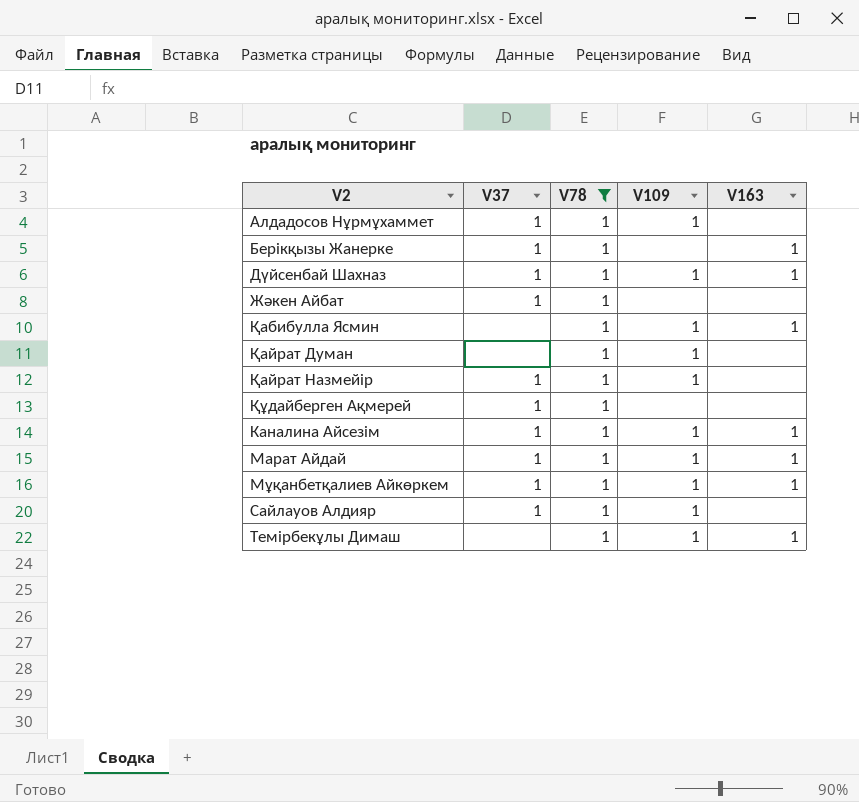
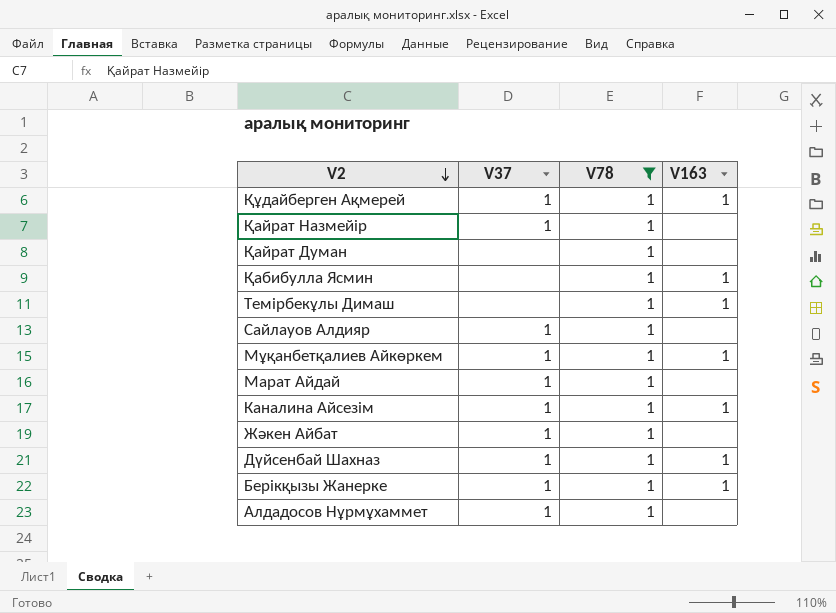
row order: none -> V2 descending
column V109 | position: 4 -> none
Құдайберген Ақмерей | V163: none -> 1
Марат Айдай | V163: 1 -> none

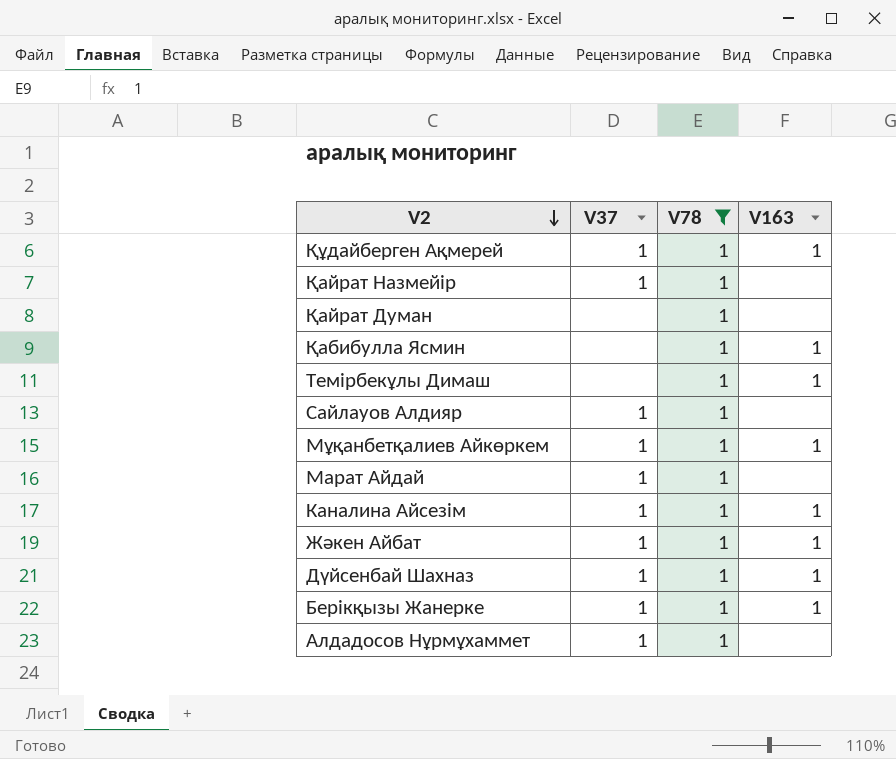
Жәкен Айбат | V163: none -> 1

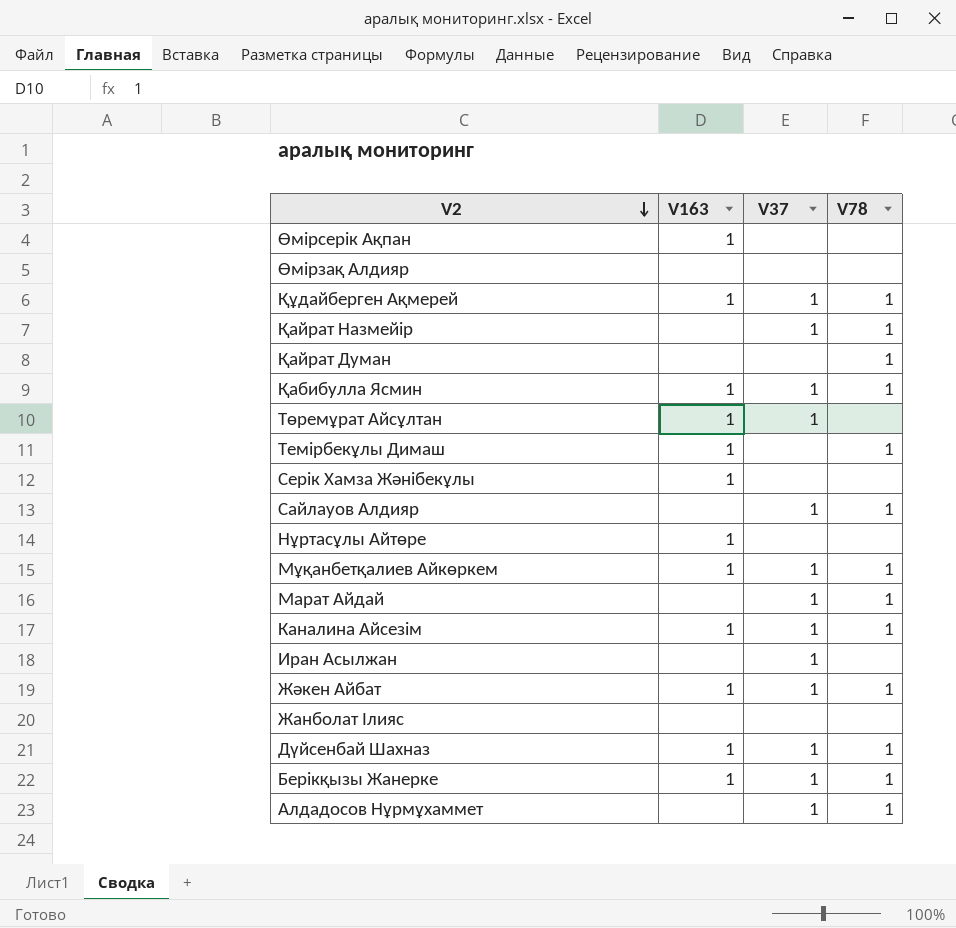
filter: V78 = 1 -> none
column V163 | position: 4 -> 2
Қабибулла Ясмин | V37: none -> 1

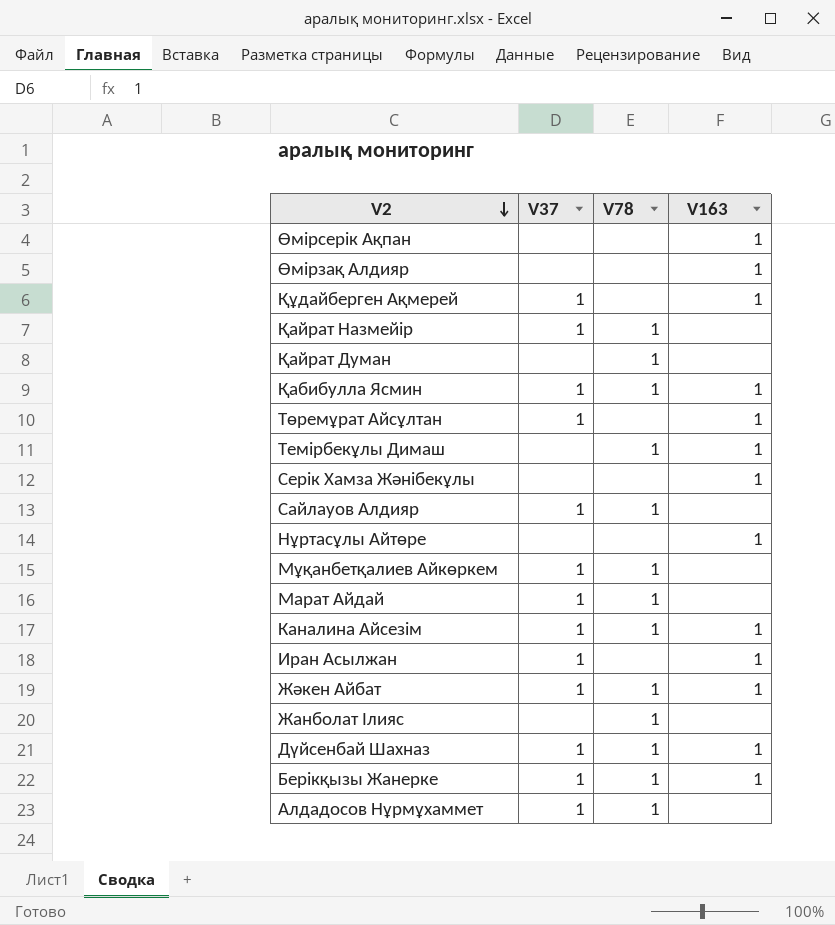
column V163 | position: 2 -> 4
Өмірзақ Алдияр | V163: none -> 1
Құдайберген Ақмерей | V78: 1 -> none
Мұқанбетқалиев Айкөркем | V163: 1 -> none
Иран Асылжан | V163: none -> 1
Жанболат Ілияс | V78: none -> 1

